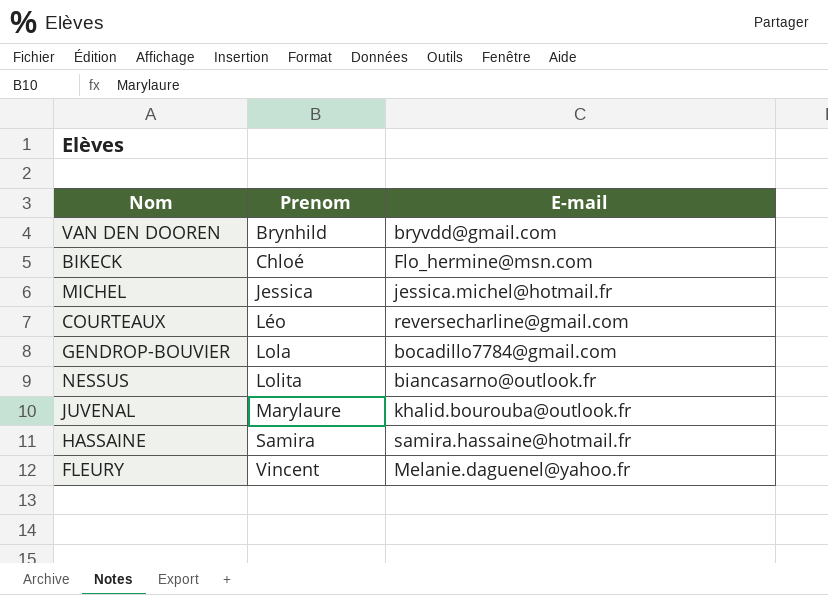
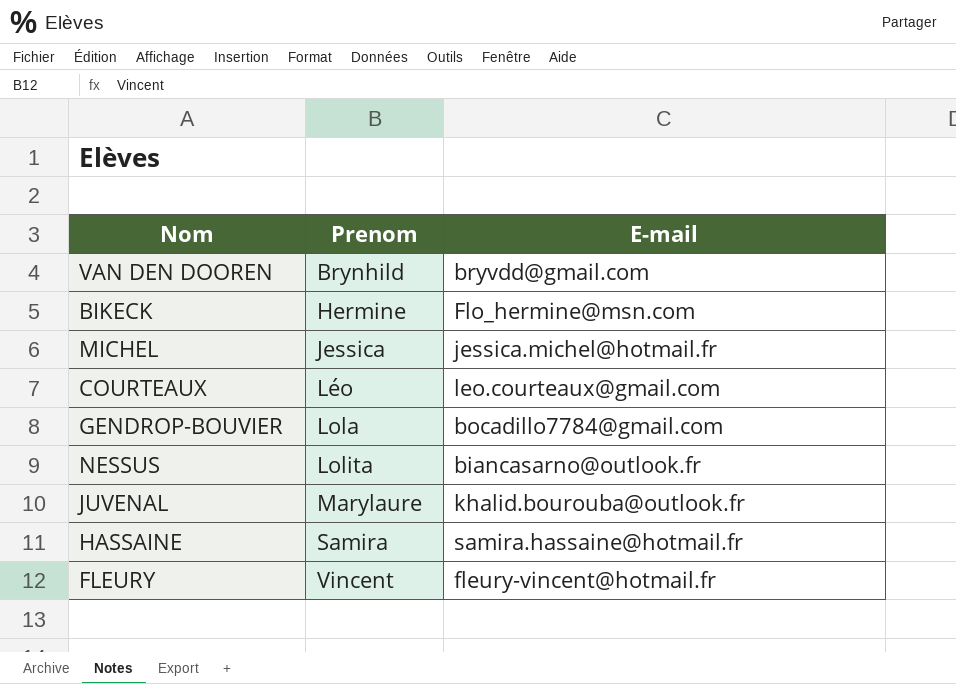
BIKECK | Prenom: Chloé -> Hermine
COURTEAUX | E-mail: reversecharline@gmail.com -> leo.courteaux@gmail.com
FLEURY | E-mail: Melanie.daguenel@yahoo.fr -> fleury-vincent@hotmail.fr

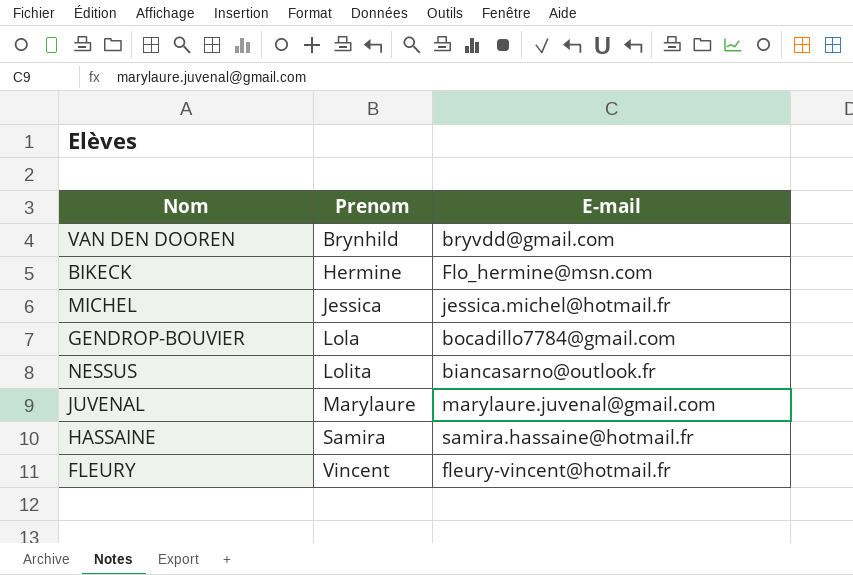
row COURTEAUX: Léo | leo.courteaux@gmail.com -> none
JUVENAL | E-mail: khalid.bourouba@outlook.fr -> marylaure.juvenal@gmail.com

